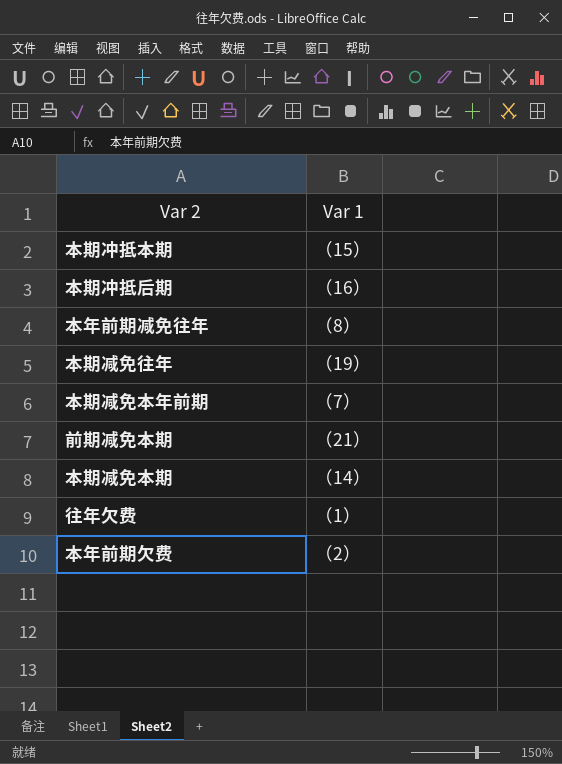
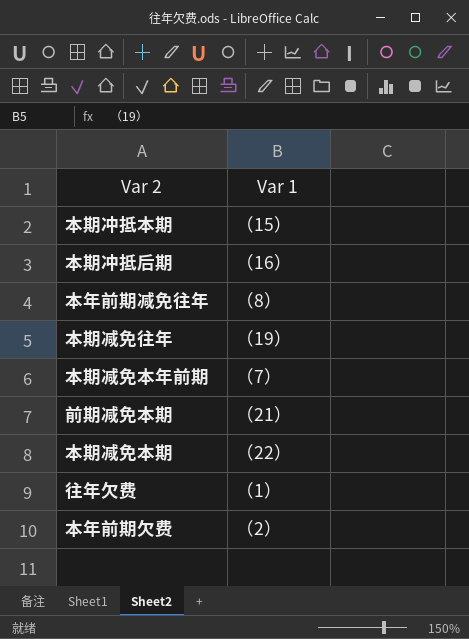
本期减免本期 | Var 1: （14） -> （22）

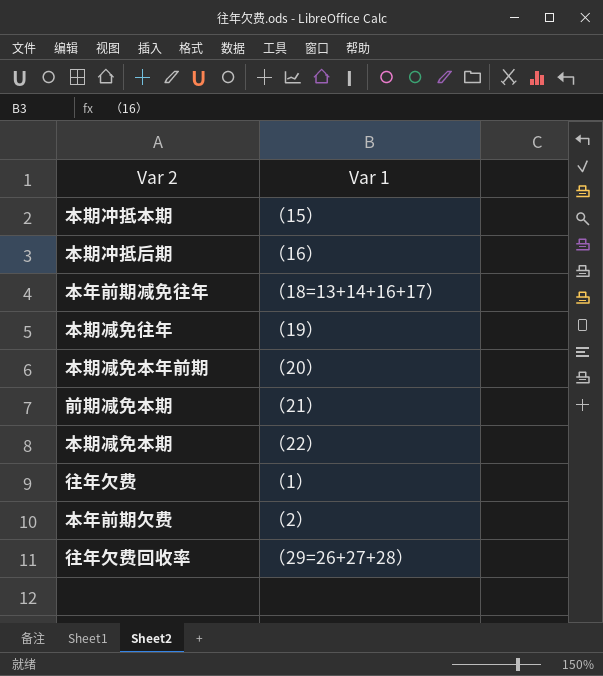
本年前期减免往年 | Var 1: （8） -> （18=13+14+16+17）
本期减免本年前期 | Var 1: （7） -> （20）
row 往年欠费回收率: none -> （29=26+27+28）

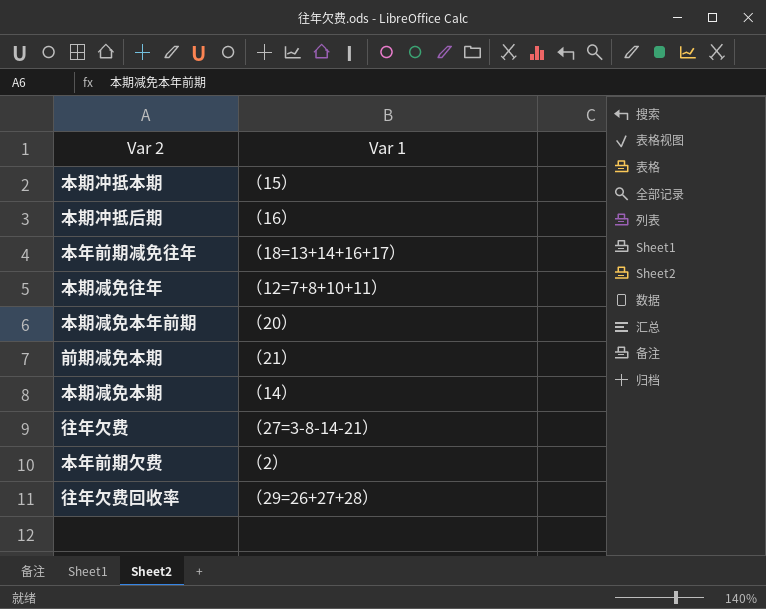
本期减免往年 | Var 1: （19） -> （12=7+8+10+11）
本期减免本期 | Var 1: （22） -> （14）
往年欠费 | Var 1: （1） -> （27=3-8-14-21）

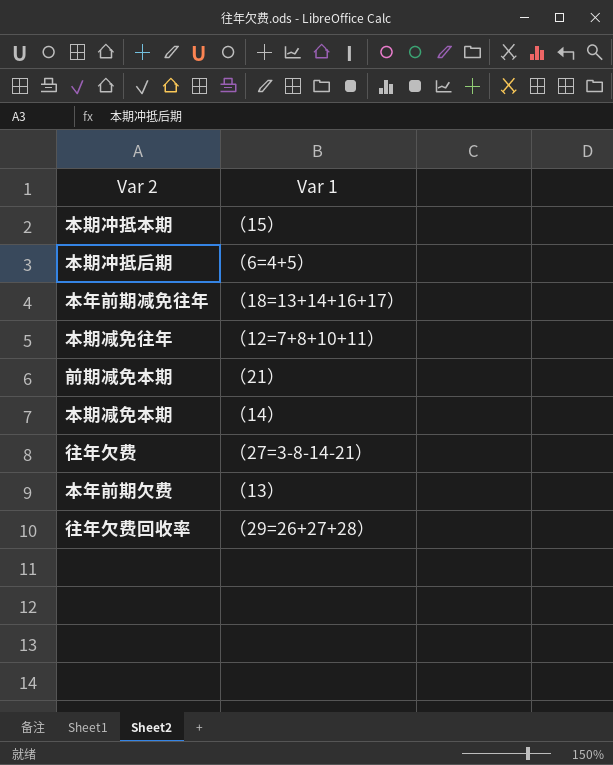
row 本期减免本年前期: （20） -> none
本期冲抵后期 | Var 1: （16） -> （6=4+5）
本年前期欠费 | Var 1: （2） -> （13）

